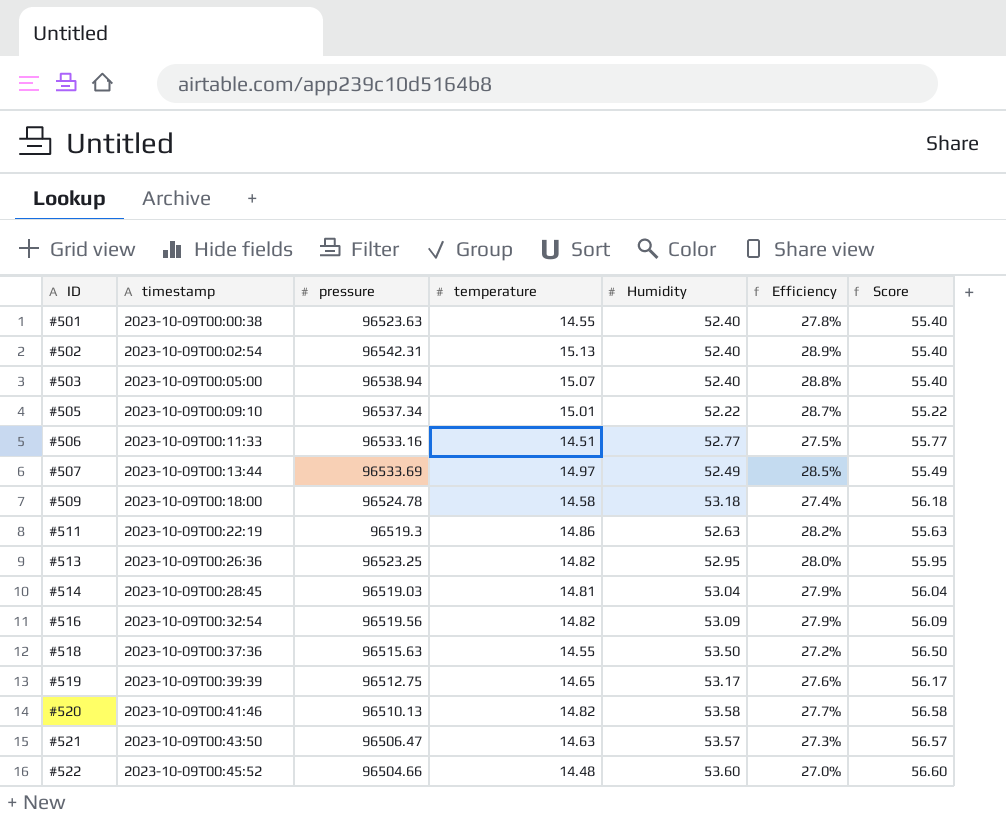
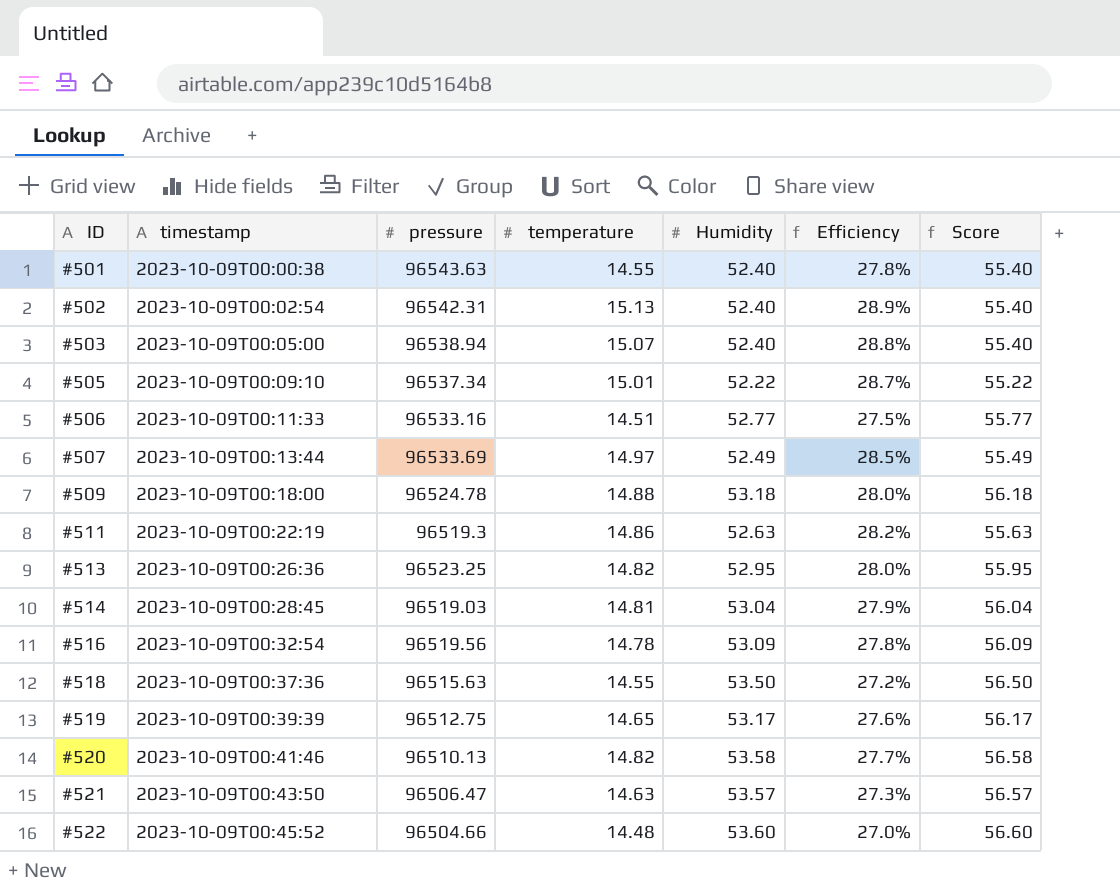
#501 | pressure: 96523.63 -> 96543.63
#509 | temperature: 14.58 -> 14.88
#509 | Efficiency: 27.4% -> 28.0%
#516 | temperature: 14.82 -> 14.78
#516 | Efficiency: 27.9% -> 27.8%

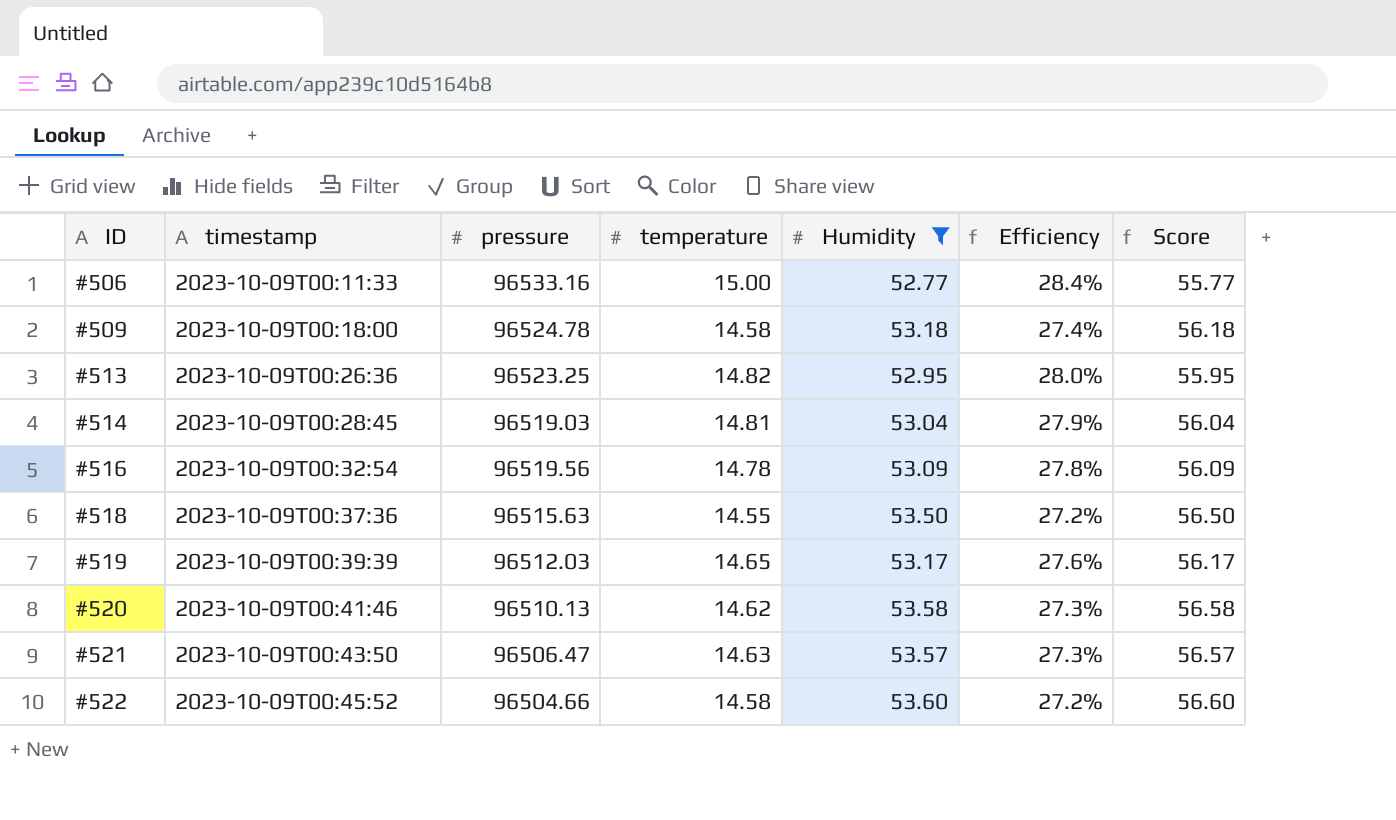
filter: none -> Humidity >= 52.77
#506 | temperature: 14.51 -> 15.00
#506 | Efficiency: 27.5% -> 28.4%
#509 | temperature: 14.88 -> 14.58
#509 | Efficiency: 28.0% -> 27.4%
#519 | pressure: 96512.75 -> 96512.03
#520 | temperature: 14.82 -> 14.62
#520 | Efficiency: 27.7% -> 27.3%
#522 | temperature: 14.48 -> 14.58
#522 | Efficiency: 27.0% -> 27.2%

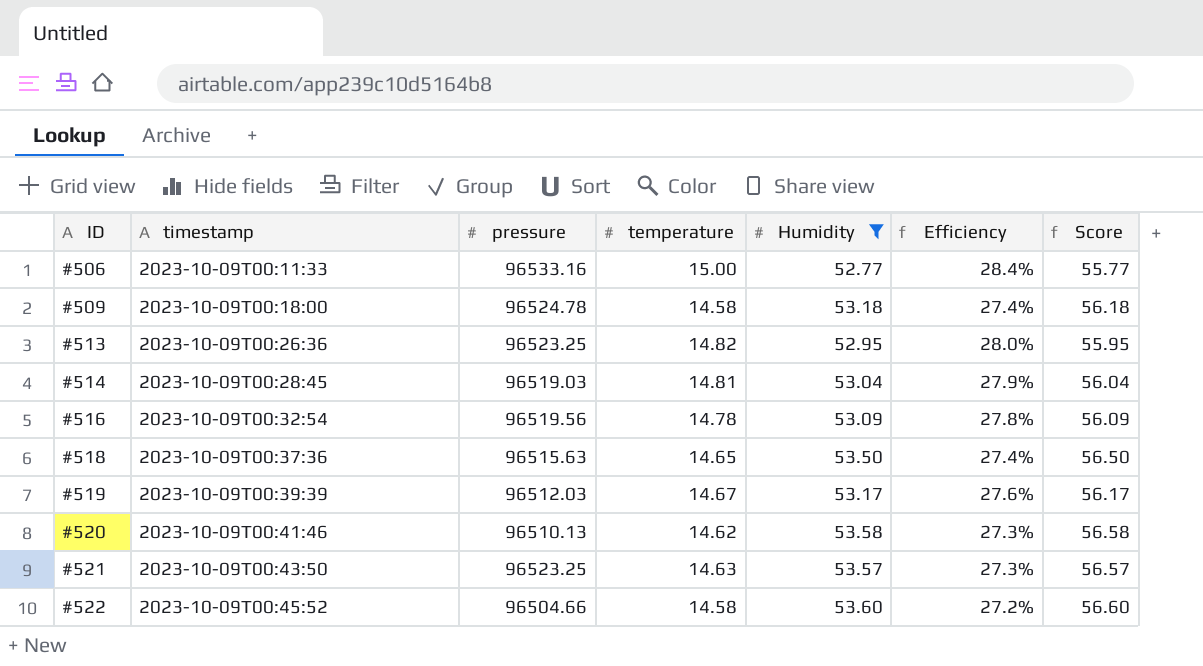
#518 | temperature: 14.55 -> 14.65
#518 | Efficiency: 27.2% -> 27.4%
#519 | temperature: 14.65 -> 14.67
#521 | pressure: 96506.47 -> 96523.25

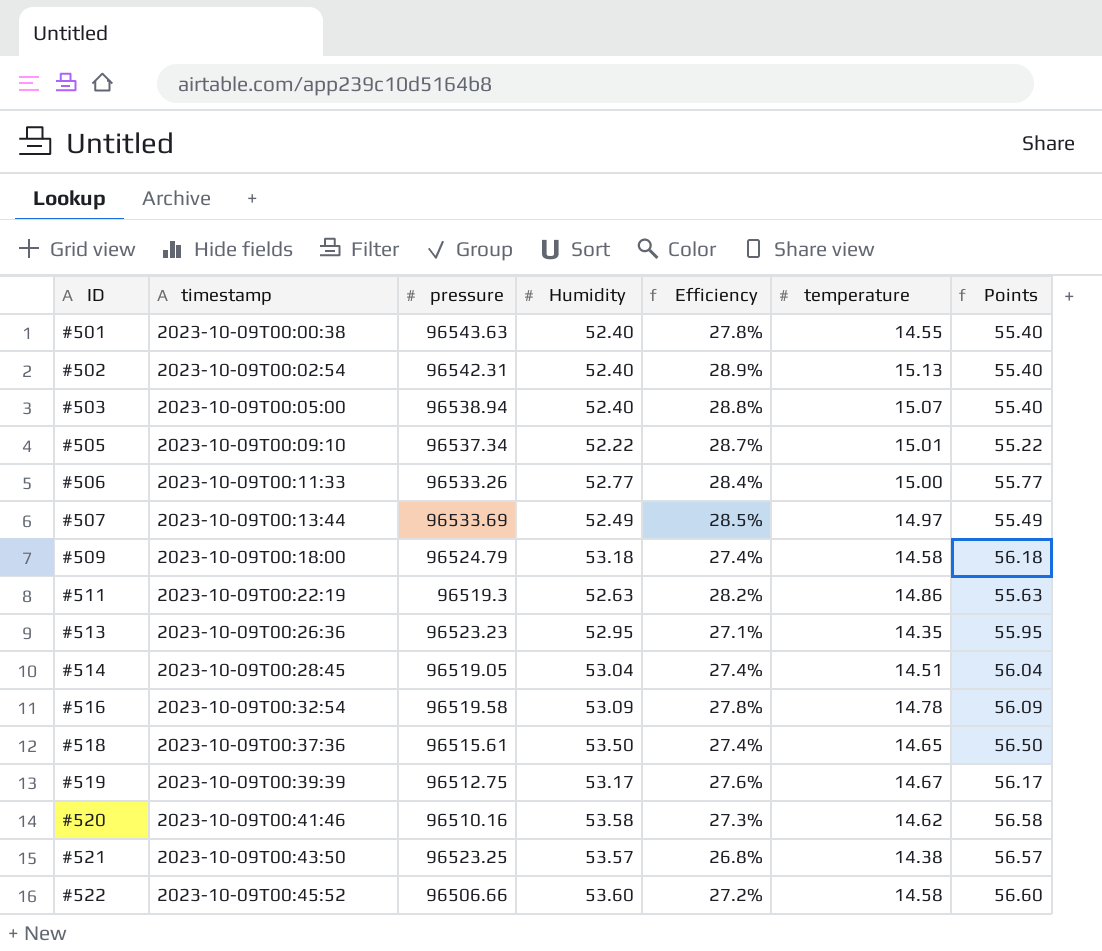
filter: Humidity >= 52.77 -> none
column temperature | position: 4 -> 6
column name: Score -> Points
#506 | pressure: 96533.16 -> 96533.26
#509 | pressure: 96524.78 -> 96524.79
#513 | pressure: 96523.25 -> 96523.23
#513 | Efficiency: 28.0% -> 27.1%
#513 | temperature: 14.82 -> 14.35
#514 | pressure: 96519.03 -> 96519.05
#514 | Efficiency: 27.9% -> 27.4%
#514 | temperature: 14.81 -> 14.51
#516 | pressure: 96519.56 -> 96519.58
#518 | pressure: 96515.63 -> 96515.61
#519 | pressure: 96512.03 -> 96512.75
#520 | pressure: 96510.13 -> 96510.16
#521 | Efficiency: 27.3% -> 26.8%
#521 | temperature: 14.63 -> 14.38
#522 | pressure: 96504.66 -> 96506.66

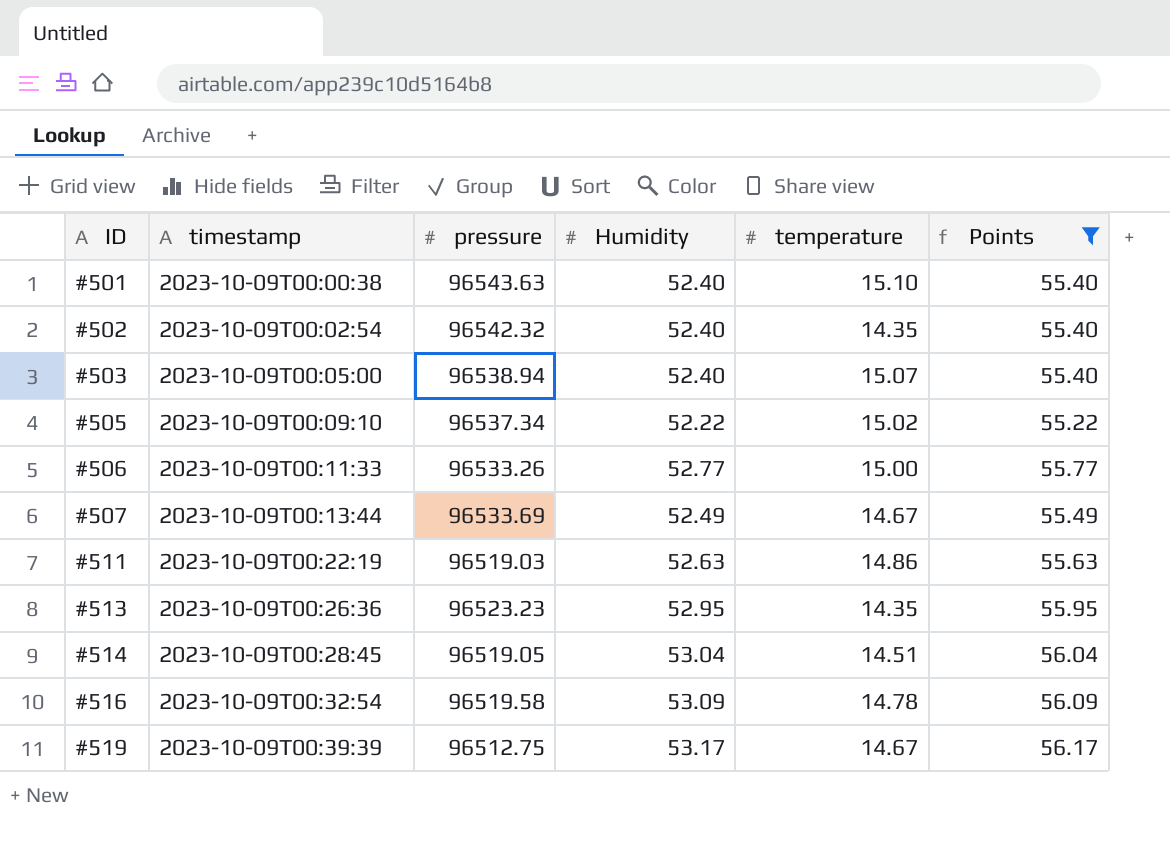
filter: none -> Points <= 56.17
column Efficiency | formula: [temperature] / [Humidity] -> none
#501 | temperature: 14.55 -> 15.10
#502 | pressure: 96542.31 -> 96542.32
#502 | temperature: 15.13 -> 14.35
#505 | temperature: 15.01 -> 15.02
#507 | temperature: 14.97 -> 14.67
#511 | pressure: 96519.3 -> 96519.03

